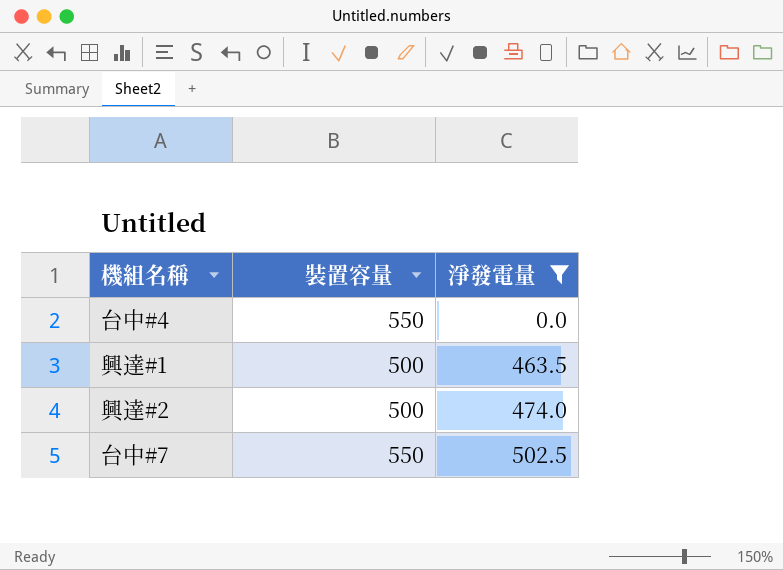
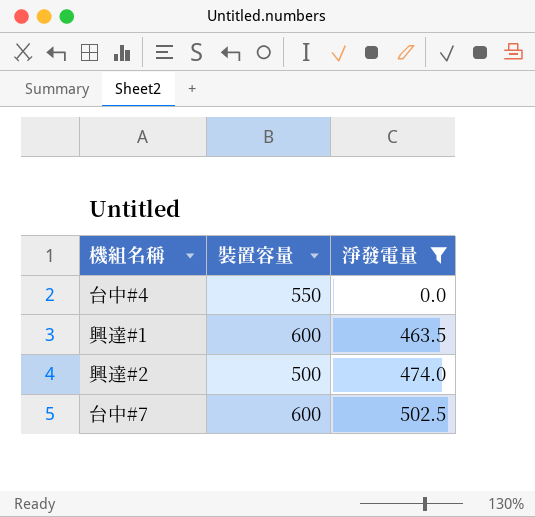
興達#1 | 裝置容量: 500 -> 600
台中#7 | 裝置容量: 550 -> 600

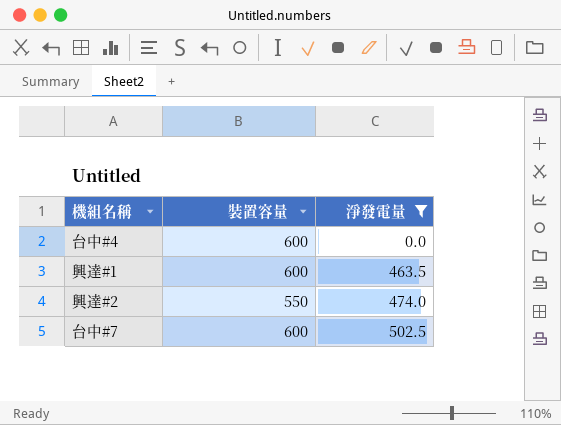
台中#4 | 裝置容量: 550 -> 600
興達#2 | 裝置容量: 500 -> 550

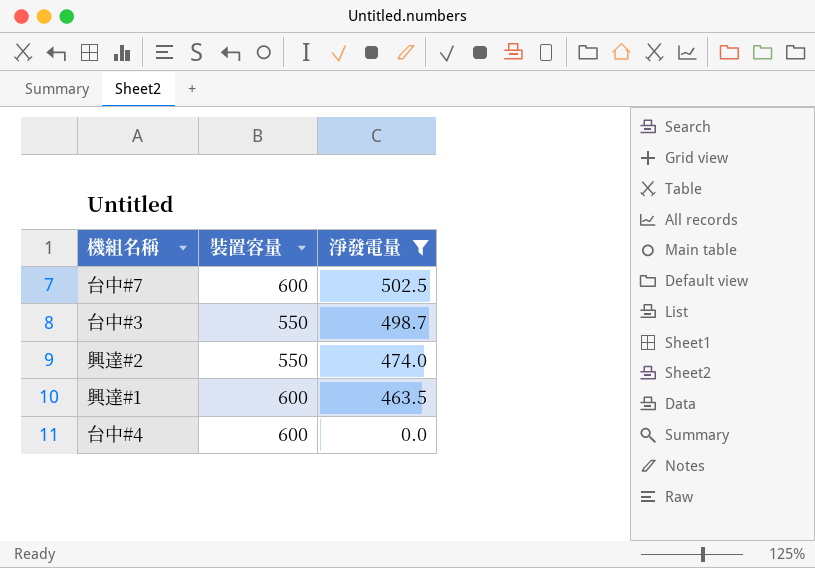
row order: 淨發電量 ascending -> 淨發電量 descending
row 台中#3: none -> 550 | 498.7

